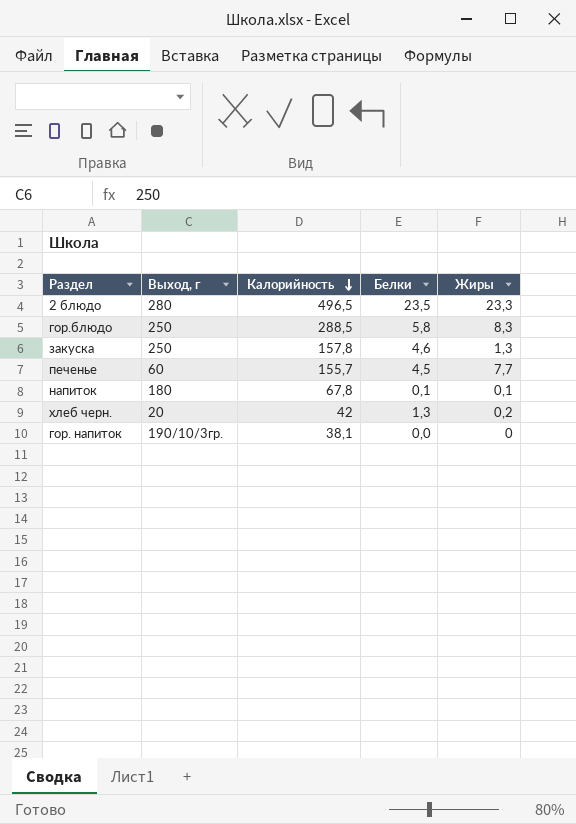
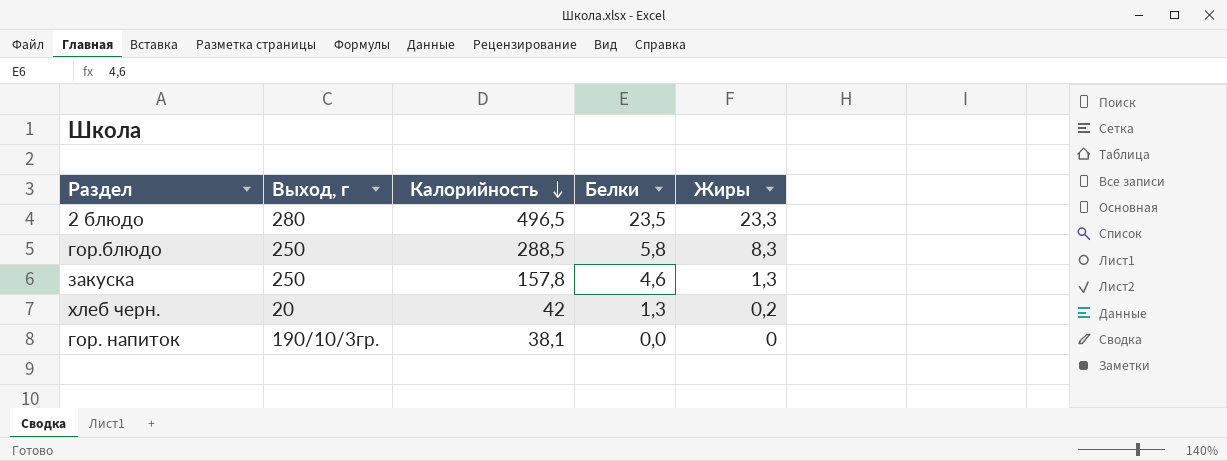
row печенье: 60 | 155,7 | 4,5 | 7,7 -> none
row напиток: 180 | 67,8 | 0,1 | 0,1 -> none

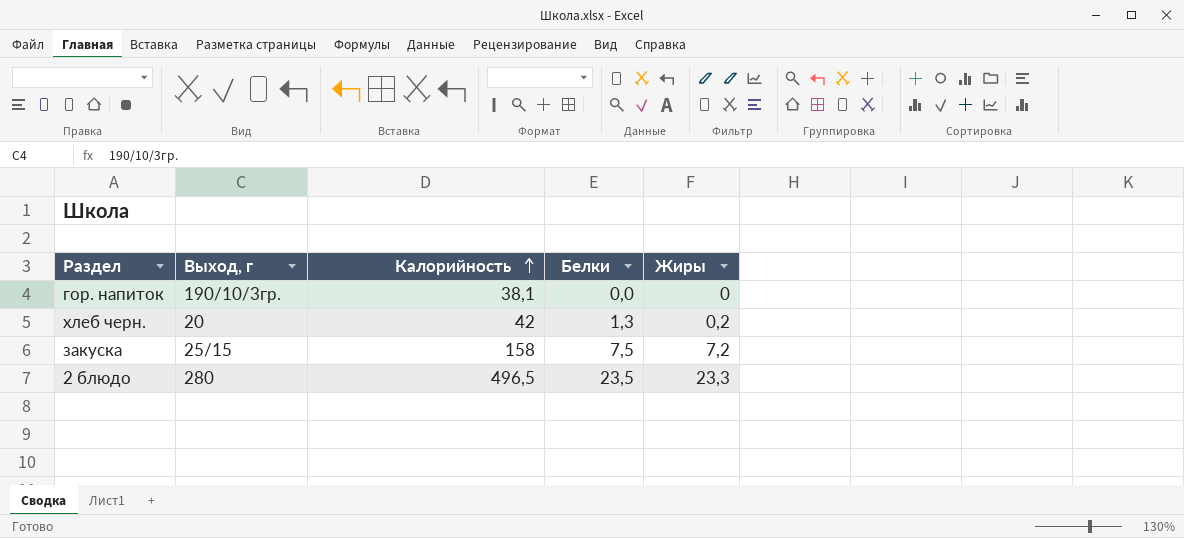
row order: Калорийность descending -> Калорийность ascending
row гор.блюдо: 250 | 288,5 | 5,8 | 8,3 -> none
закуска | Выход, г: 250 -> 25/15
закуска | Калорийность: 157,8 -> 158
закуска | Белки: 4,6 -> 7,5
закуска | Жиры: 1,3 -> 7,2

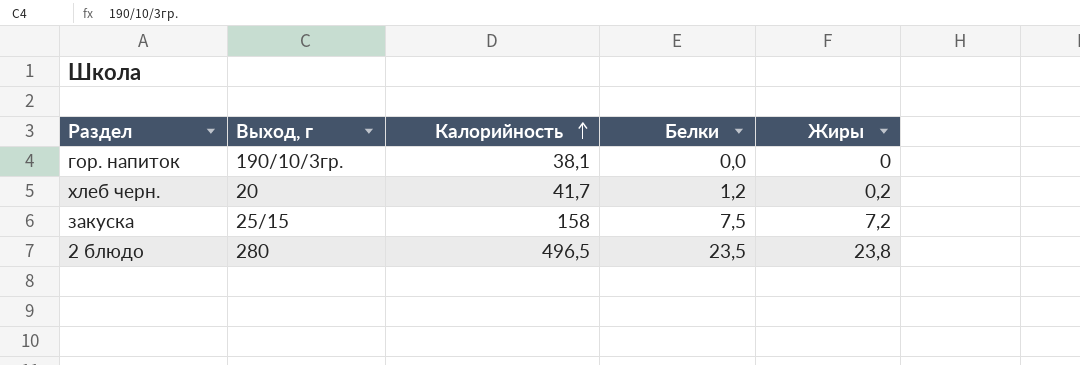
хлеб черн. | Калорийность: 42 -> 41,7
хлеб черн. | Белки: 1,3 -> 1,2
2 блюдо | Жиры: 23,3 -> 23,8

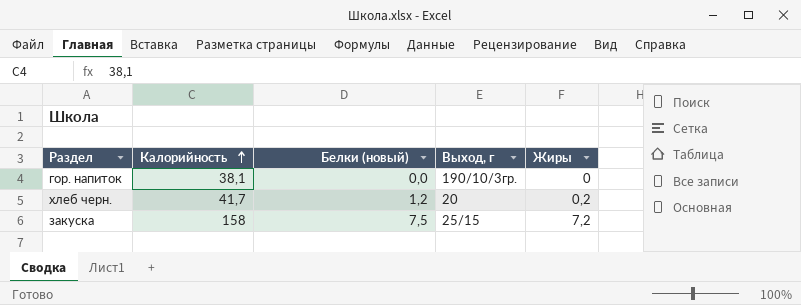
column name: Белки -> Белки (новый)
column Выход, г | position: 2 -> 4
row 2 блюдо: 280 | 496,5 | 23,5 | 23,8 -> none

